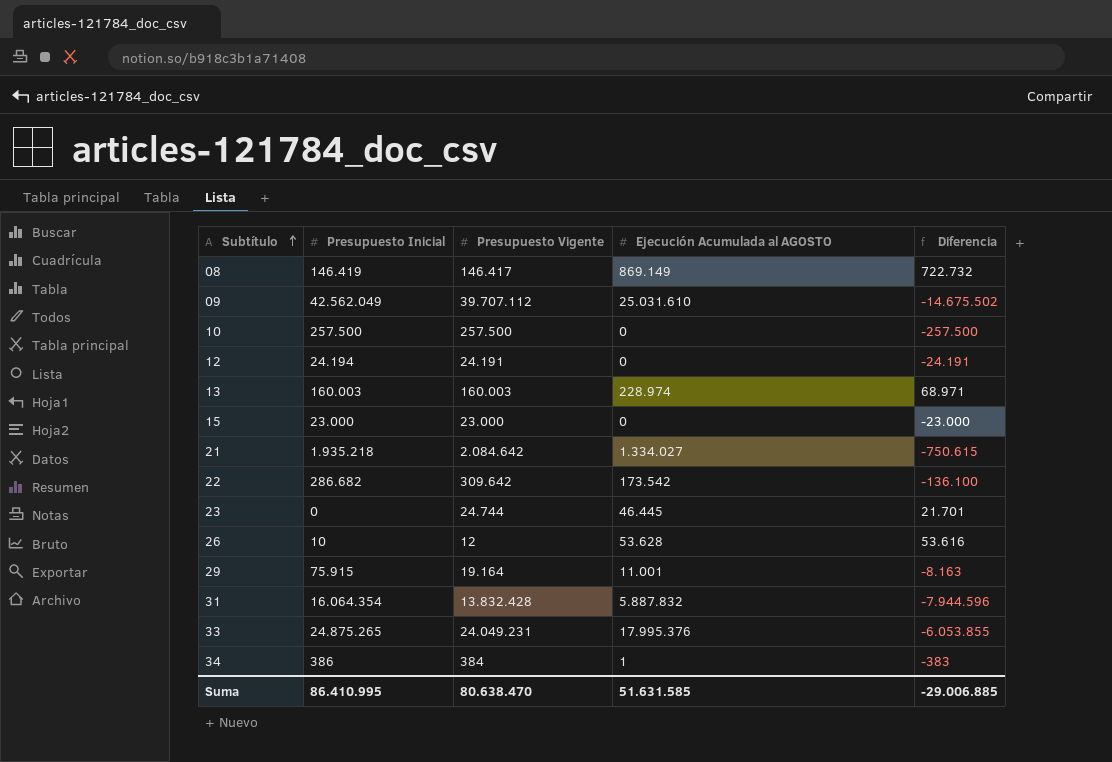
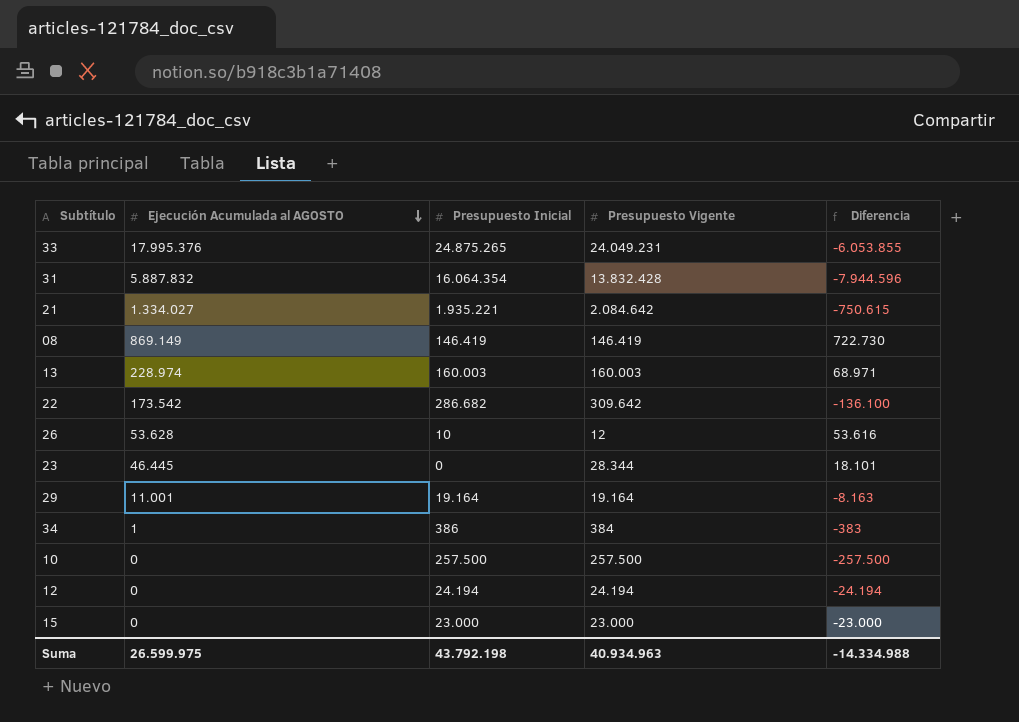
row order: Subtítulo ascending -> Ejecución Acumulada al AGOSTO descending
column Ejecución Acumulada al AGOSTO | position: 4 -> 2
row 09: 42.562.049 | 39.707.112 | 25.031.610 | -14.675.502 -> none
21 | Presupuesto Inicial: 1.935.218 -> 1.935.221
08 | Presupuesto Vigente: 146.417 -> 146.419
08 | Diferencia: 722.732 -> 722.730
23 | Presupuesto Vigente: 24.744 -> 28.344
23 | Diferencia: 21.701 -> 18.101
29 | Presupuesto Inicial: 75.915 -> 19.164
12 | Presupuesto Vigente: 24.191 -> 24.194
12 | Diferencia: -24.191 -> -24.194
Suma | Ejecución Acumulada al AGOSTO: 51.631.585 -> 26.599.975
Suma | Presupuesto Inicial: 86.410.995 -> 43.792.198
Suma | Presupuesto Vigente: 80.638.470 -> 40.934.963
Suma | Diferencia: -29.006.885 -> -14.334.988

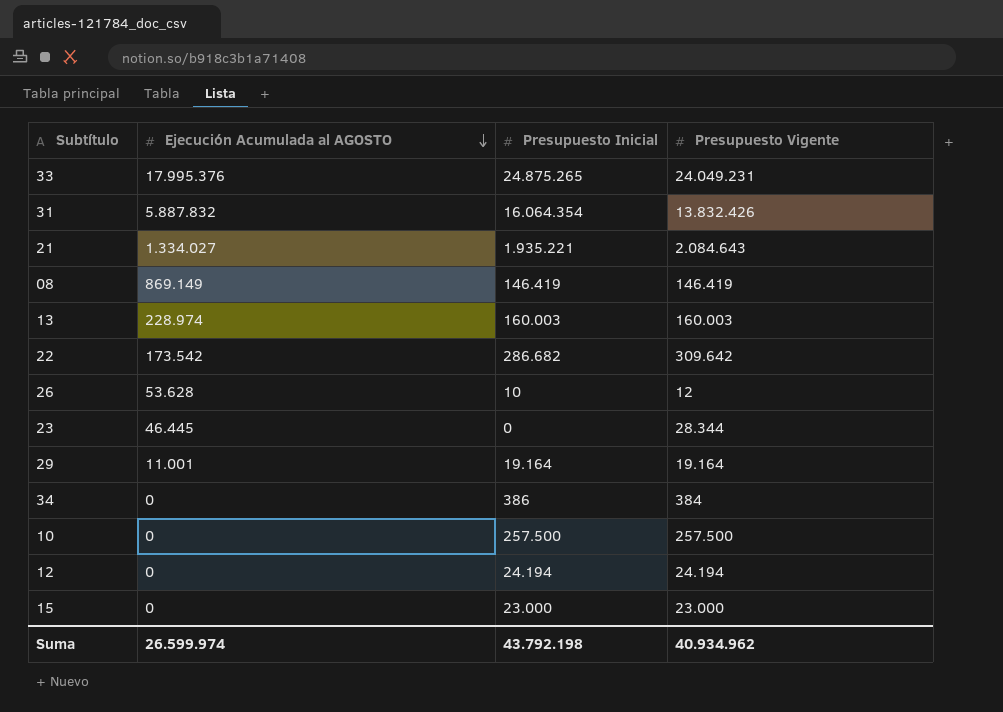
column Diferencia | formula: [Ejecución Acumulada al AGOSTO] - [Presupuesto Vigente] -> none
31 | Presupuesto Vigente: 13.832.428 -> 13.832.426
21 | Presupuesto Vigente: 2.084.642 -> 2.084.643
34 | Ejecución Acumulada al AGOSTO: 1 -> 0
Suma | Ejecución Acumulada al AGOSTO: 26.599.975 -> 26.599.974
Suma | Presupuesto Vigente: 40.934.963 -> 40.934.962

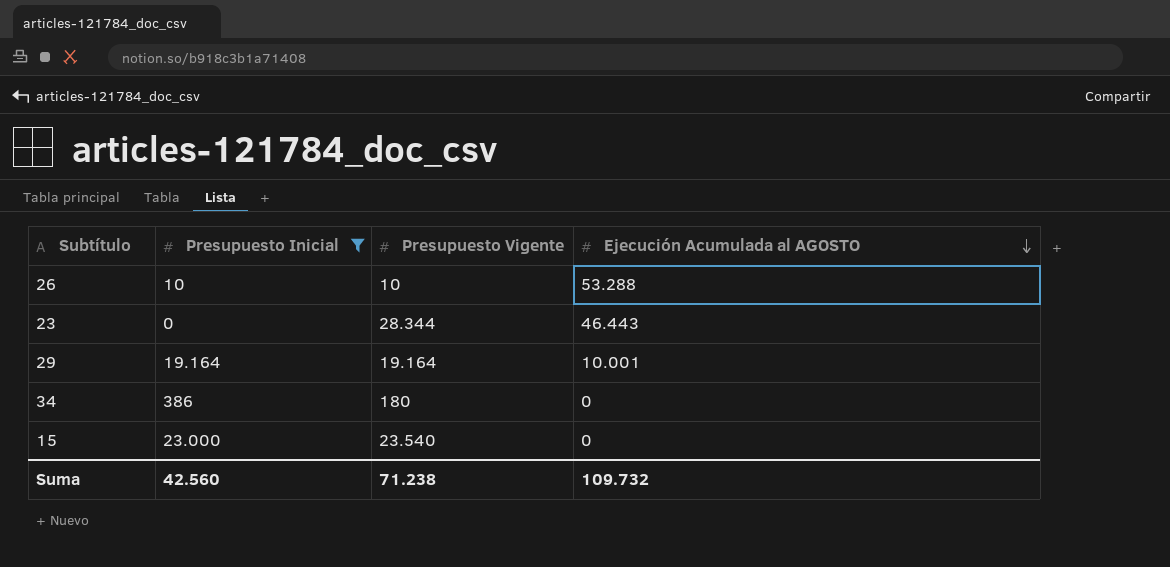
filter: none -> Presupuesto Inicial <= 23.000
column Ejecución Acumulada al AGOSTO | position: 2 -> 4
26 | Presupuesto Vigente: 12 -> 10
26 | Ejecución Acumulada al AGOSTO: 53.628 -> 53.288
23 | Ejecución Acumulada al AGOSTO: 46.445 -> 46.443
29 | Ejecución Acumulada al AGOSTO: 11.001 -> 10.001
34 | Presupuesto Vigente: 384 -> 180
15 | Presupuesto Vigente: 23.000 -> 23.540
Suma | Presupuesto Inicial: 43.792.198 -> 42.560
Suma | Presupuesto Vigente: 40.934.962 -> 71.238
Suma | Ejecución Acumulada al AGOSTO: 26.599.974 -> 109.732

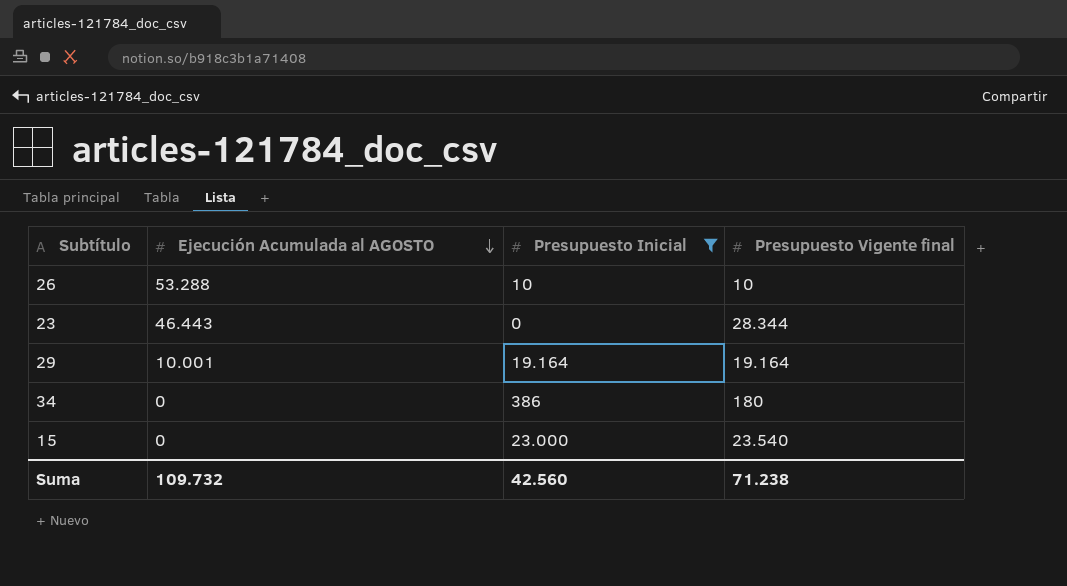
column Ejecución Acumulada al AGOSTO | position: 4 -> 2
column name: Presupuesto Vigente -> Presupuesto Vigente final

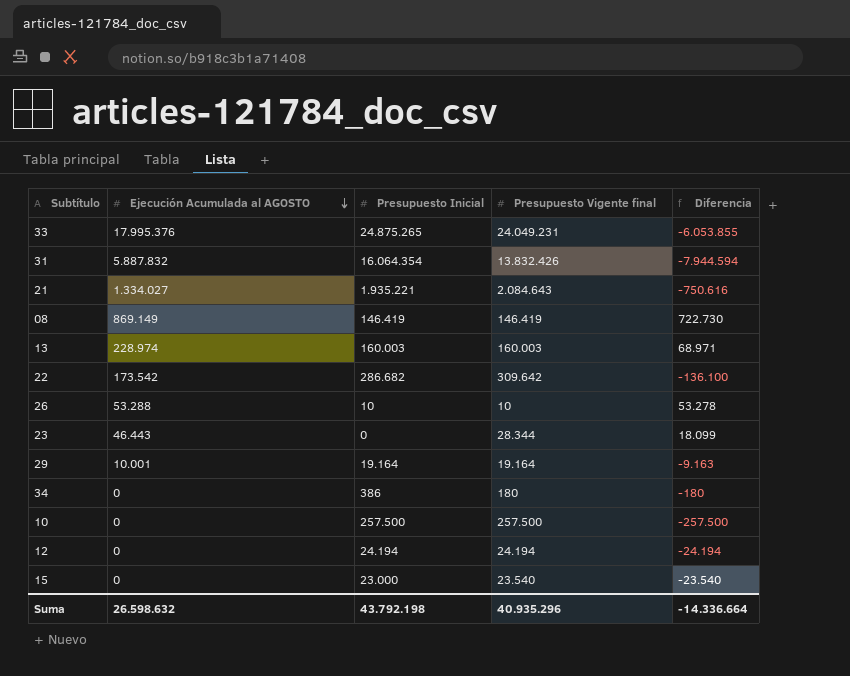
filter: Presupuesto Inicial <= 23.000 -> none
column Diferencia | formula: none -> [Ejecución Acumulada al AGOSTO] - [Presupuesto Vigente final]
Suma | Ejecución Acumulada al AGOSTO: 109.732 -> 26.598.632
Suma | Presupuesto Inicial: 42.560 -> 43.792.198
Suma | Presupuesto Vigente final: 71.238 -> 40.935.296

